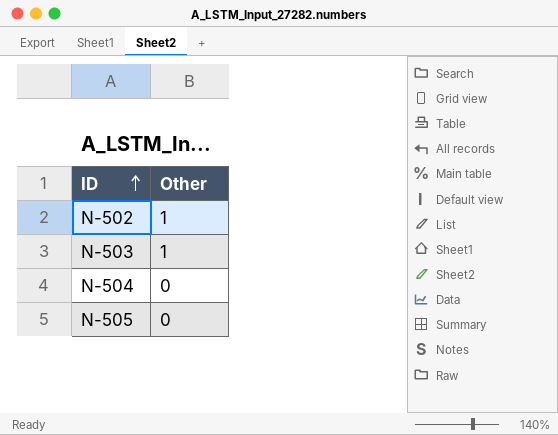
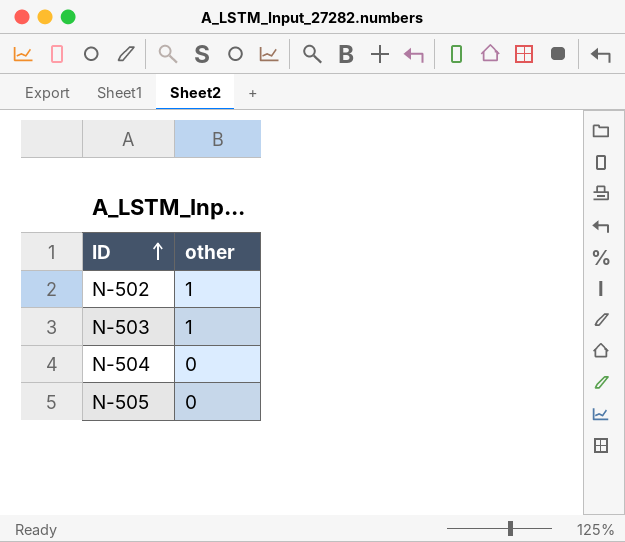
column name: Other -> other

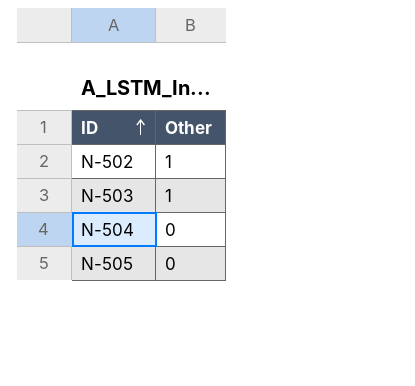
column name: other -> Other

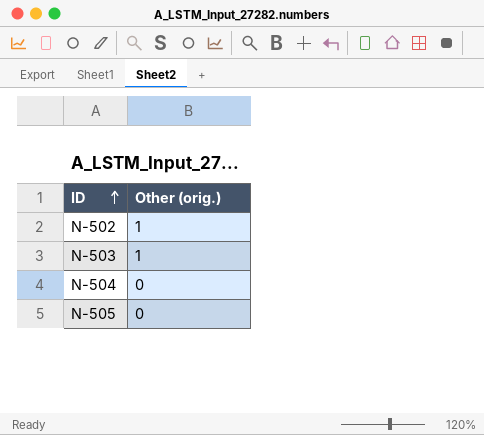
column name: Other -> Other (orig.)

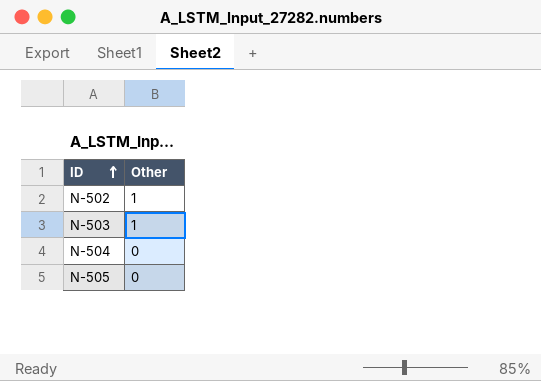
column name: Other (orig.) -> Other

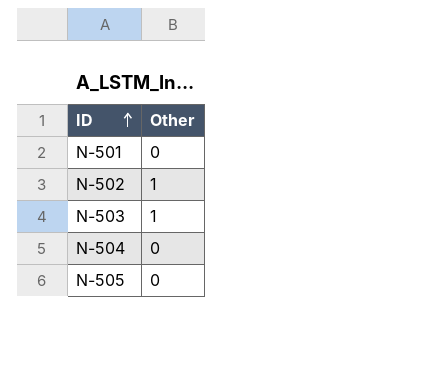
row N-501: none -> 0

